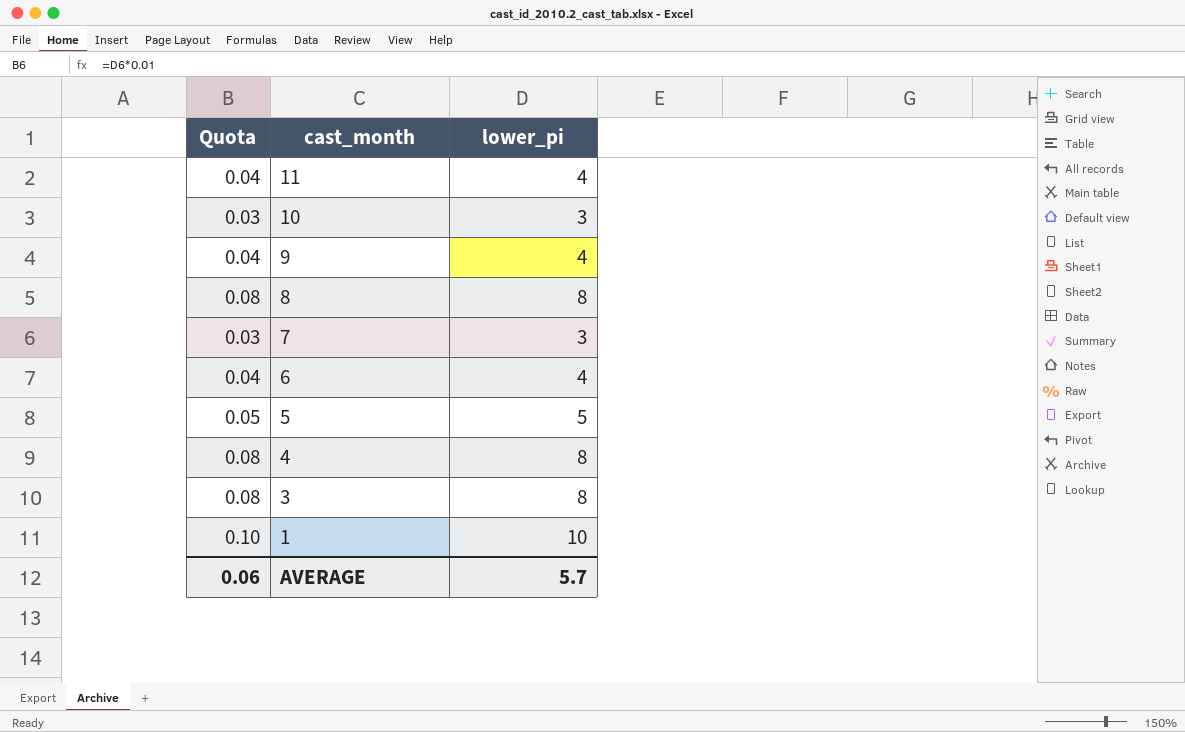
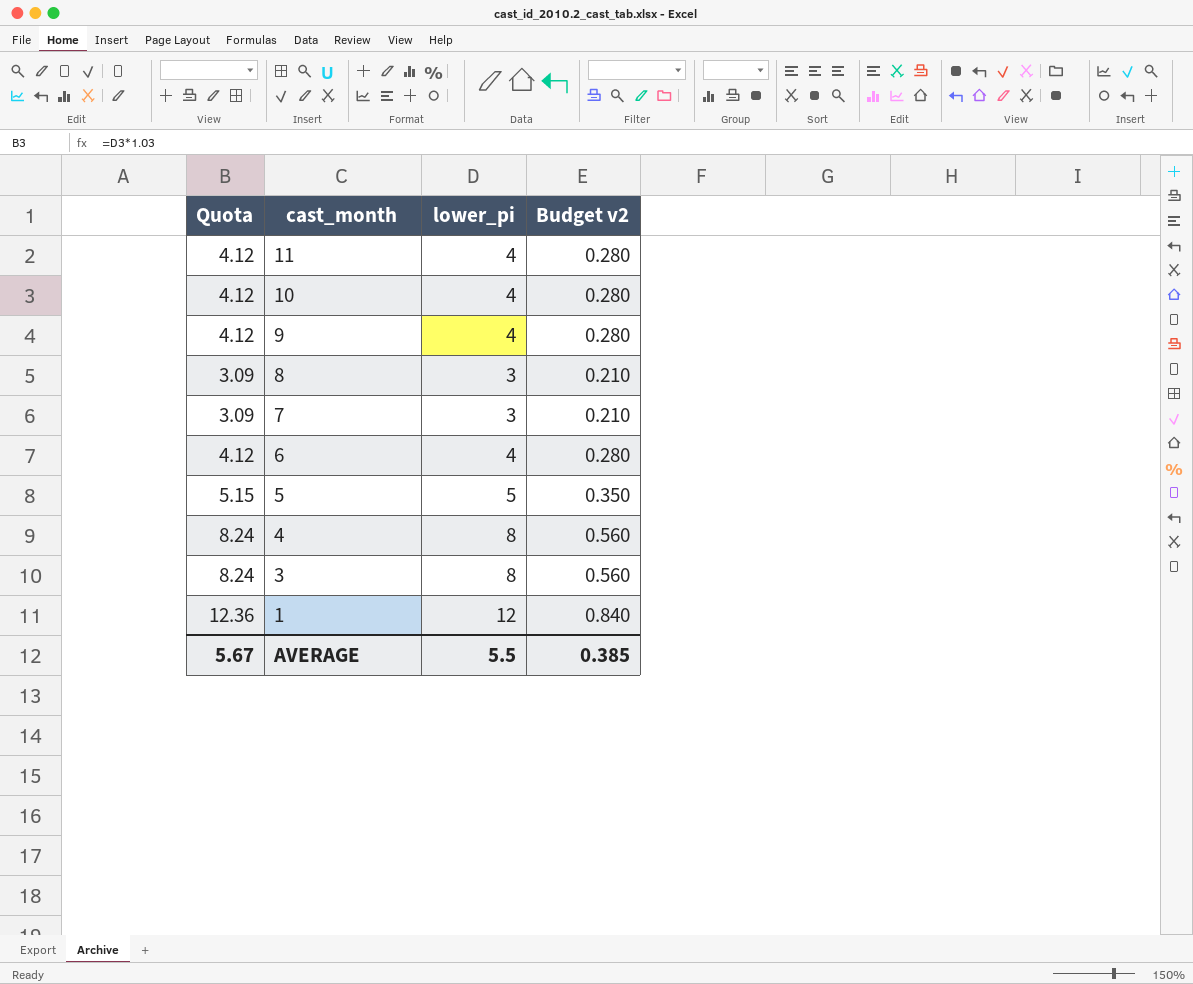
column Quota | formula: [lower_pi] * 0.01 -> [lower_pi] * 1.03
column Budget v2 | formula: none -> [lower_pi] * 0.07
10 | lower_pi: 3 -> 4
8 | lower_pi: 8 -> 3
1 | lower_pi: 10 -> 12
AVERAGE | Quota: 0.06 -> 5.67
AVERAGE | lower_pi: 5.7 -> 5.5

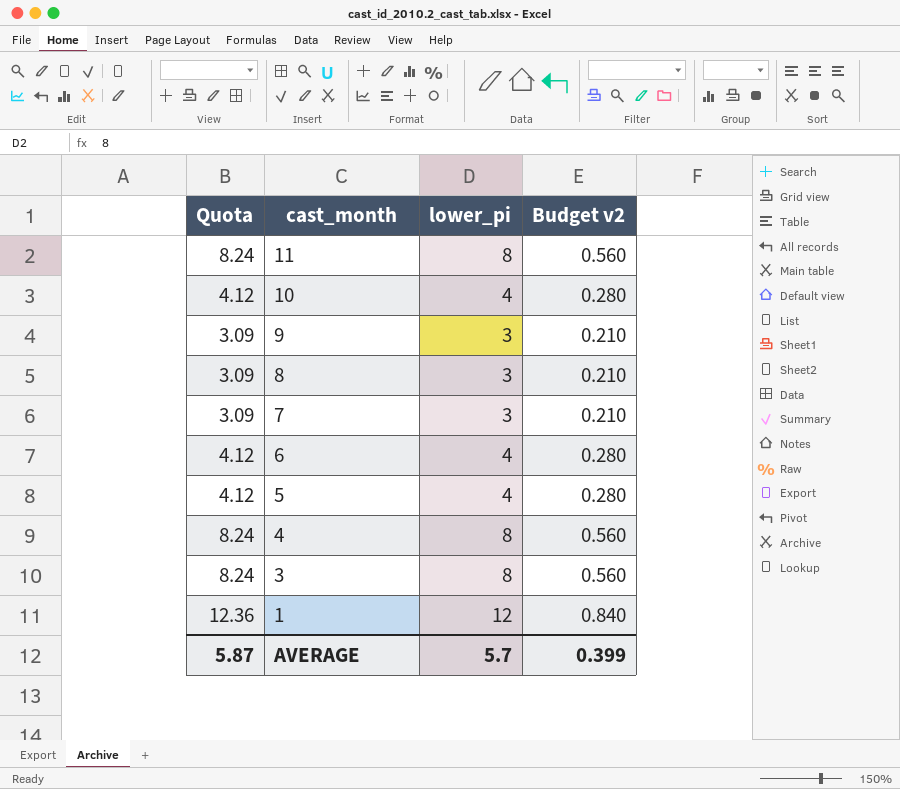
11 | Quota: 4.12 -> 8.24
11 | lower_pi: 4 -> 8
11 | Budget v2: 0.280 -> 0.560
9 | Quota: 4.12 -> 3.09
9 | lower_pi: 4 -> 3
9 | Budget v2: 0.280 -> 0.210
5 | Quota: 5.15 -> 4.12
5 | lower_pi: 5 -> 4
5 | Budget v2: 0.350 -> 0.280
AVERAGE | Quota: 5.67 -> 5.87
AVERAGE | lower_pi: 5.5 -> 5.7
AVERAGE | Budget v2: 0.385 -> 0.399

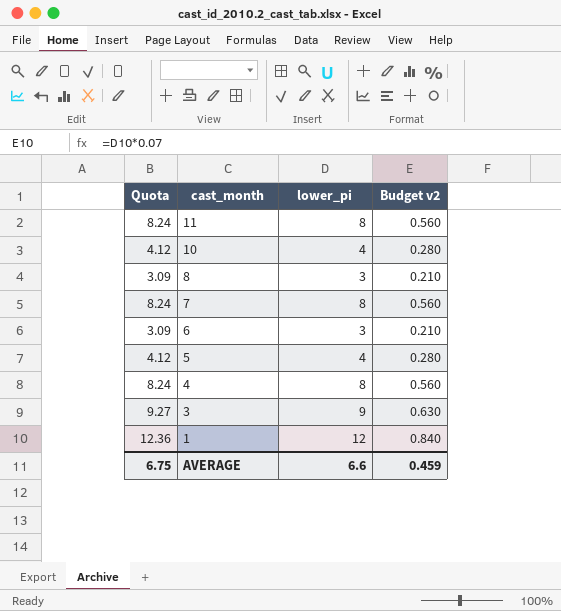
row 9: 3.09 | 3 | 0.210 -> none
7 | Quota: 3.09 -> 8.24
7 | lower_pi: 3 -> 8
7 | Budget v2: 0.210 -> 0.560
6 | Quota: 4.12 -> 3.09
6 | lower_pi: 4 -> 3
6 | Budget v2: 0.280 -> 0.210
3 | Quota: 8.24 -> 9.27
3 | lower_pi: 8 -> 9
3 | Budget v2: 0.560 -> 0.630
AVERAGE | Quota: 5.87 -> 6.75
AVERAGE | lower_pi: 5.7 -> 6.6
AVERAGE | Budget v2: 0.399 -> 0.459

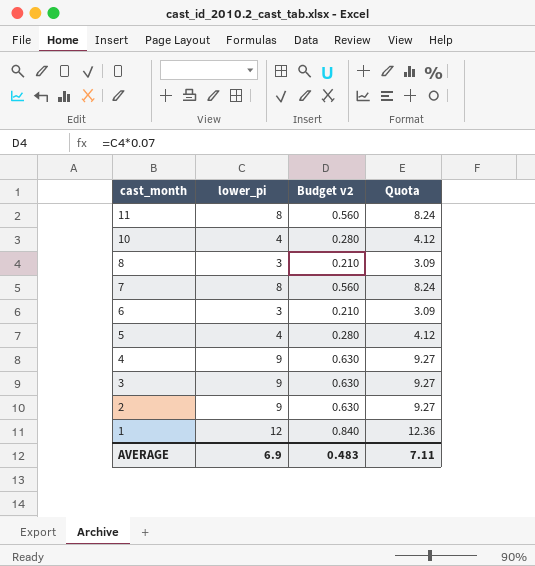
column Quota | position: 1 -> 4
4 | lower_pi: 8 -> 9
4 | Budget v2: 0.560 -> 0.630
4 | Quota: 8.24 -> 9.27
row 2: none -> 9 | 0.630 | 9.27
AVERAGE | lower_pi: 6.6 -> 6.9
AVERAGE | Budget v2: 0.459 -> 0.483
AVERAGE | Quota: 6.75 -> 7.11

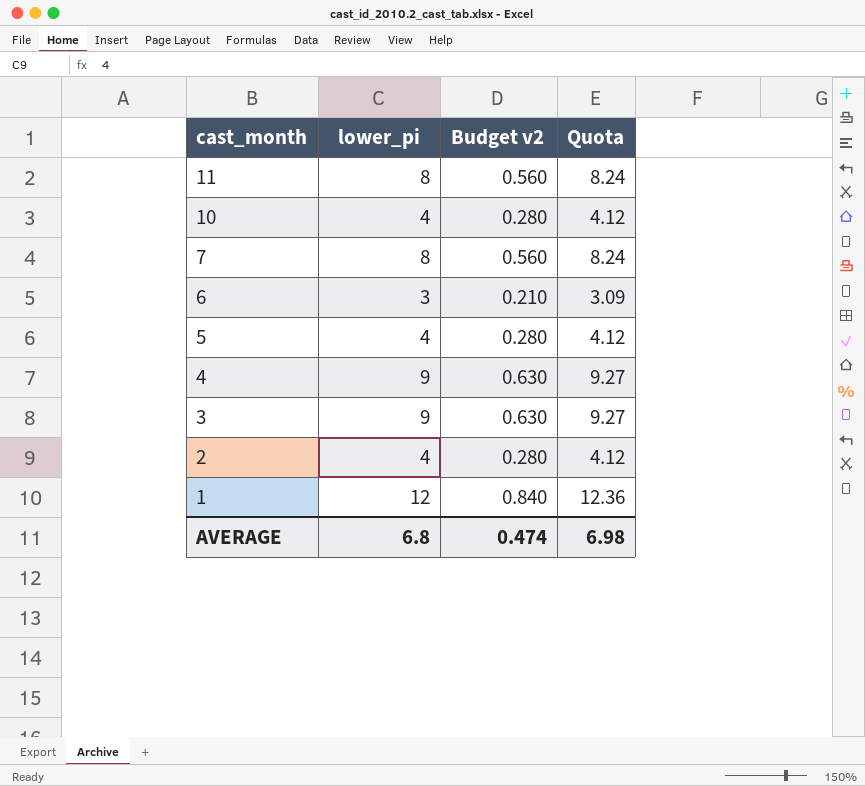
row 8: 3 | 0.210 | 3.09 -> none
2 | lower_pi: 9 -> 4
2 | Budget v2: 0.630 -> 0.280
2 | Quota: 9.27 -> 4.12
AVERAGE | lower_pi: 6.9 -> 6.8
AVERAGE | Budget v2: 0.483 -> 0.474
AVERAGE | Quota: 7.11 -> 6.98

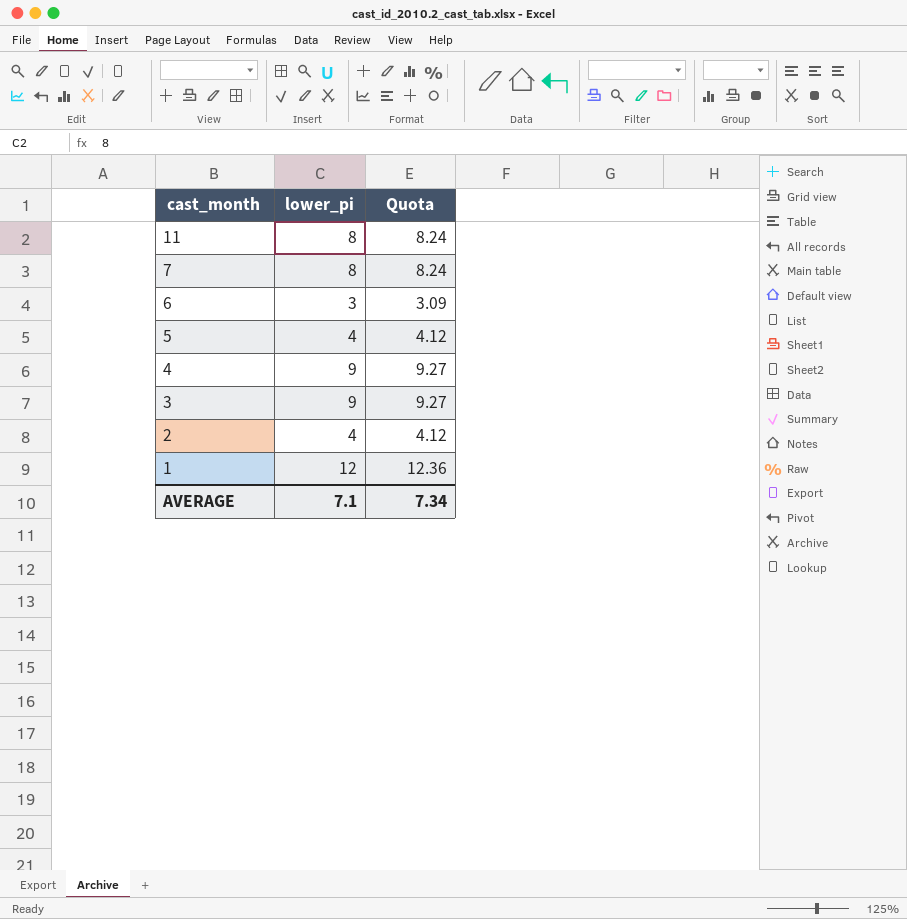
column Budget v2 | formula: [lower_pi] * 0.07 -> none
row 10: 4 | 0.280 | 4.12 -> none
AVERAGE | lower_pi: 6.8 -> 7.1
AVERAGE | Quota: 6.98 -> 7.34

